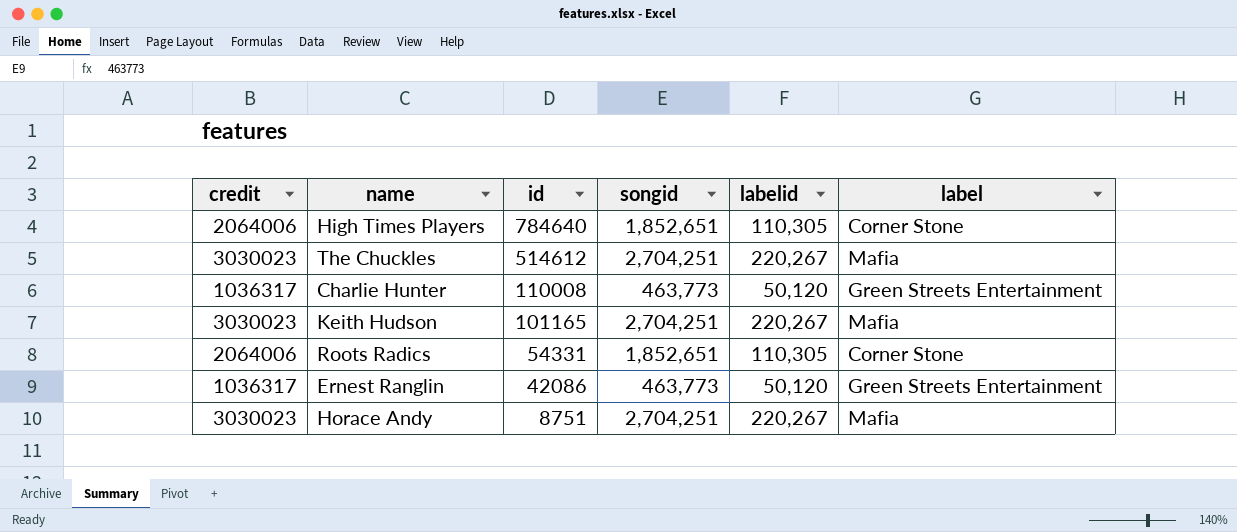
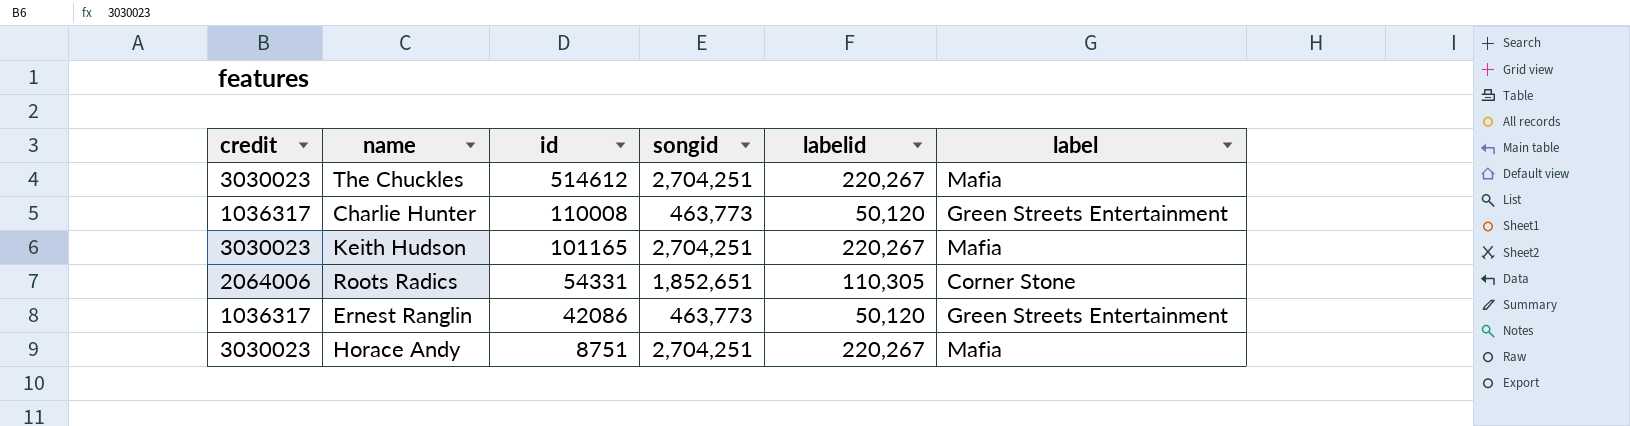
row High Times Players: 2064006 | 784640 | 1,852,651 | 110,305 | Corner Stone -> none

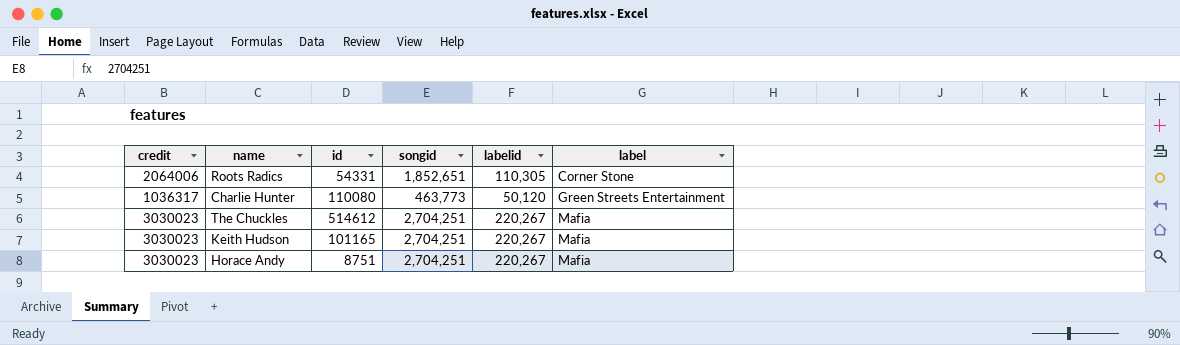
row order: id descending -> label ascending
row Ernest Ranglin: 1036317 | 42086 | 463,773 | 50,120 | Green Streets Entertainment -> none
Charlie Hunter | id: 110008 -> 110080

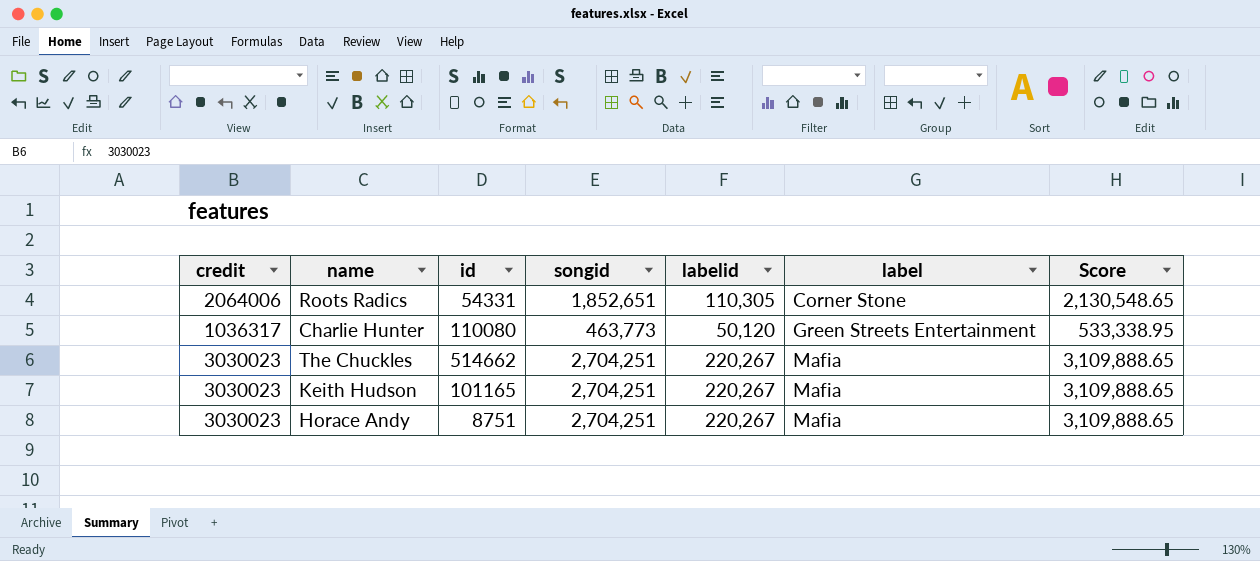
column Score | formula: none -> [songid] * 1.15
The Chuckles | id: 514612 -> 514662

